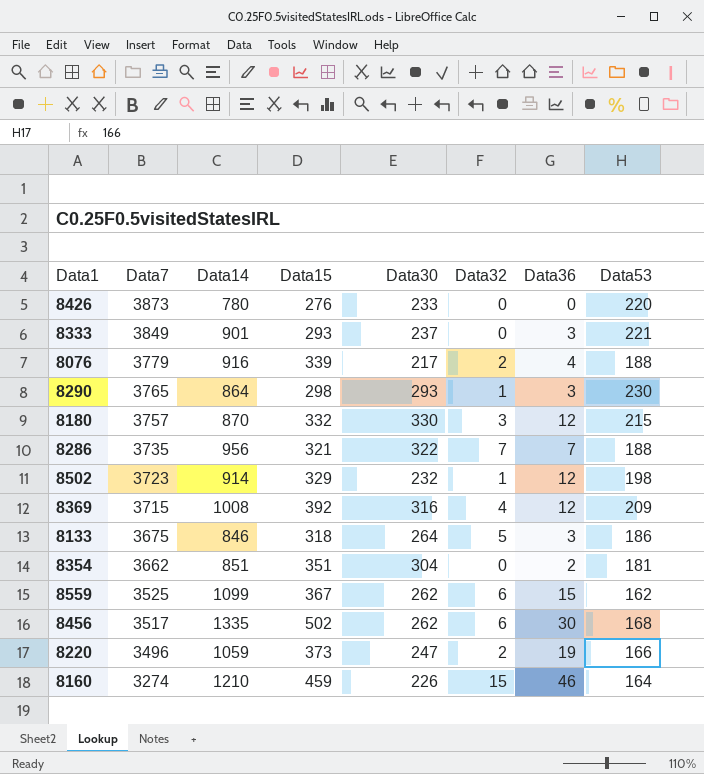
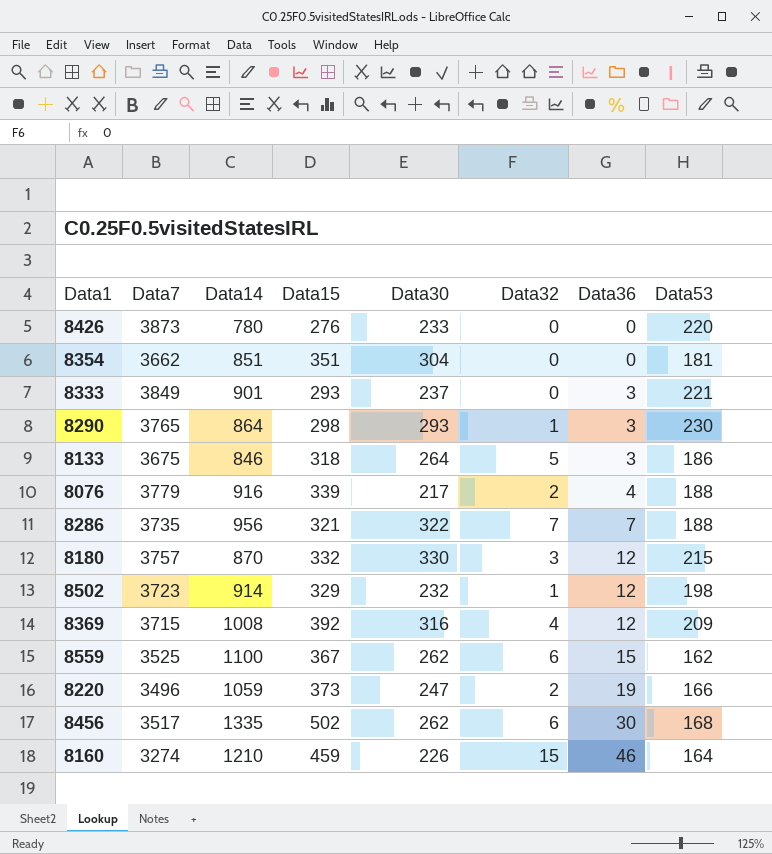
row order: Data7 descending -> Data36 ascending
8354 | Data36: 2 -> 0
8559 | Data14: 1099 -> 1100

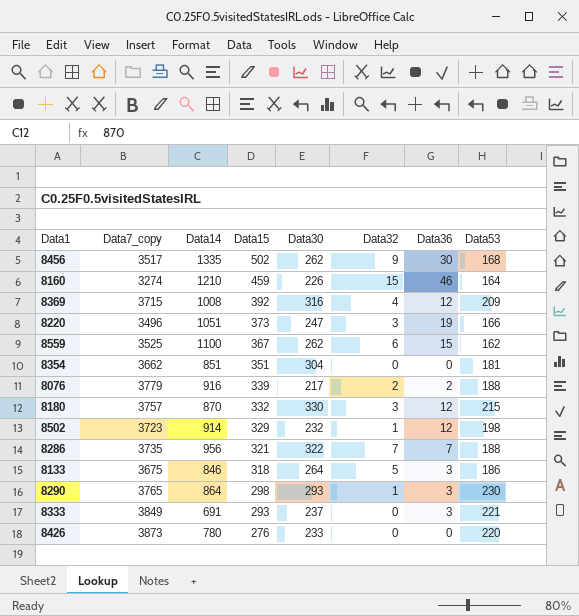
row order: Data36 ascending -> Data15 descending
column name: Data7 -> Data7_copy
8456 | Data32: 6 -> 9
8220 | Data14: 1059 -> 1051
8220 | Data32: 2 -> 3
8076 | Data36: 4 -> 2
8333 | Data14: 901 -> 691

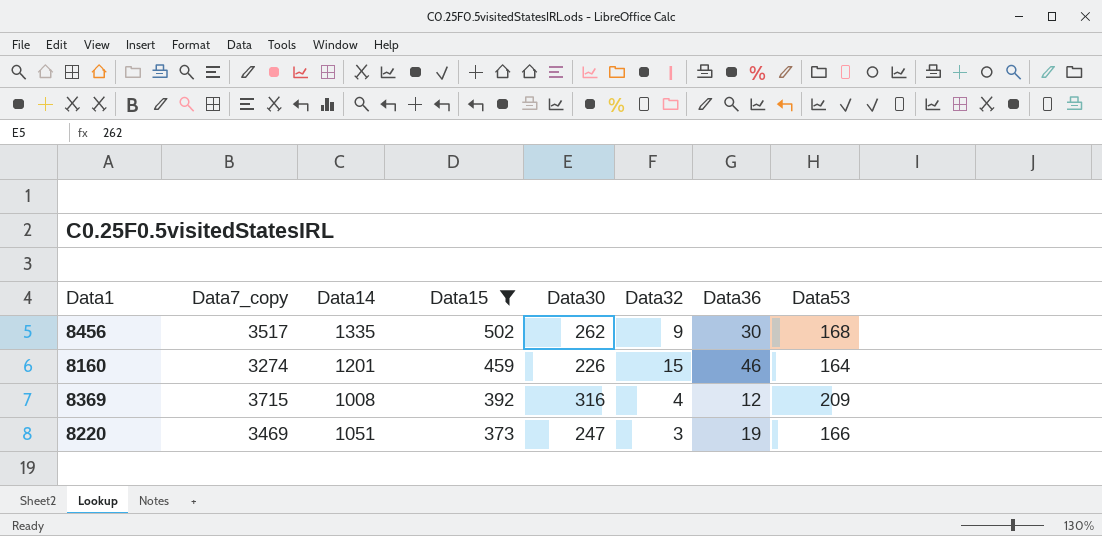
filter: none -> Data15 >= 373
8160 | Data14: 1210 -> 1201
8220 | Data7_copy: 3496 -> 3469

